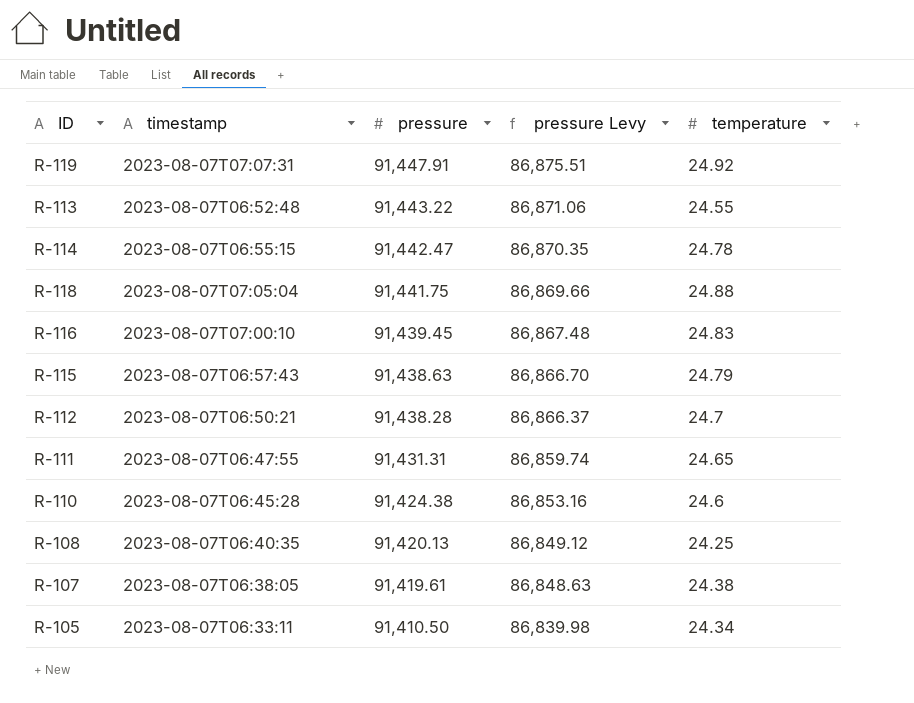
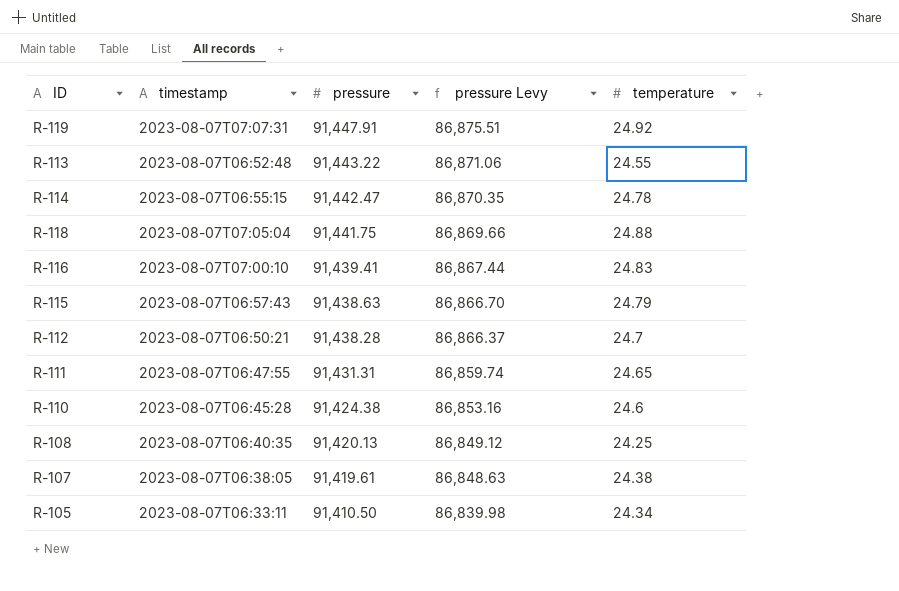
R-116 | pressure: 91,439.45 -> 91,439.41
R-116 | pressure Levy: 86,867.48 -> 86,867.44

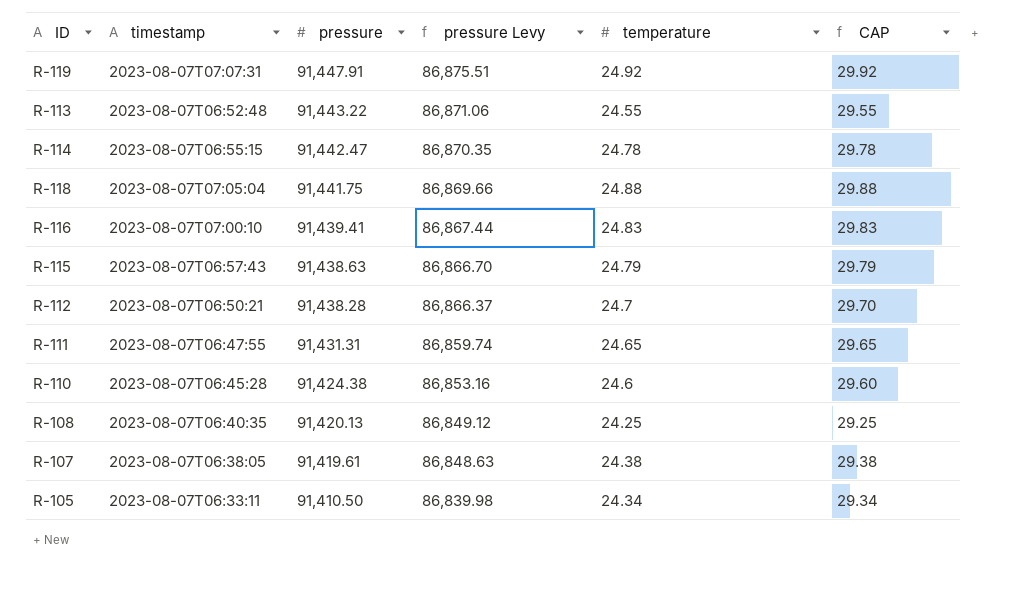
column CAP | formula: none -> [temperature] + 5

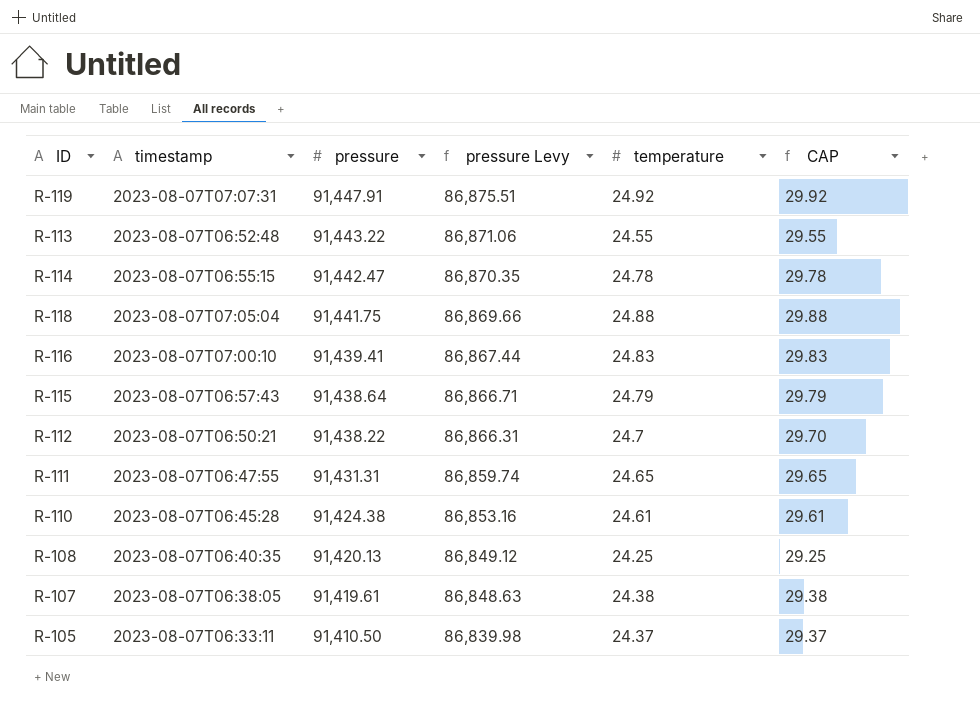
R-115 | pressure: 91,438.63 -> 91,438.64
R-115 | pressure Levy: 86,866.70 -> 86,866.71
R-112 | pressure: 91,438.28 -> 91,438.22
R-112 | pressure Levy: 86,866.37 -> 86,866.31
R-110 | temperature: 24.6 -> 24.61
R-110 | CAP: 29.60 -> 29.61
R-105 | temperature: 24.34 -> 24.37
R-105 | CAP: 29.34 -> 29.37

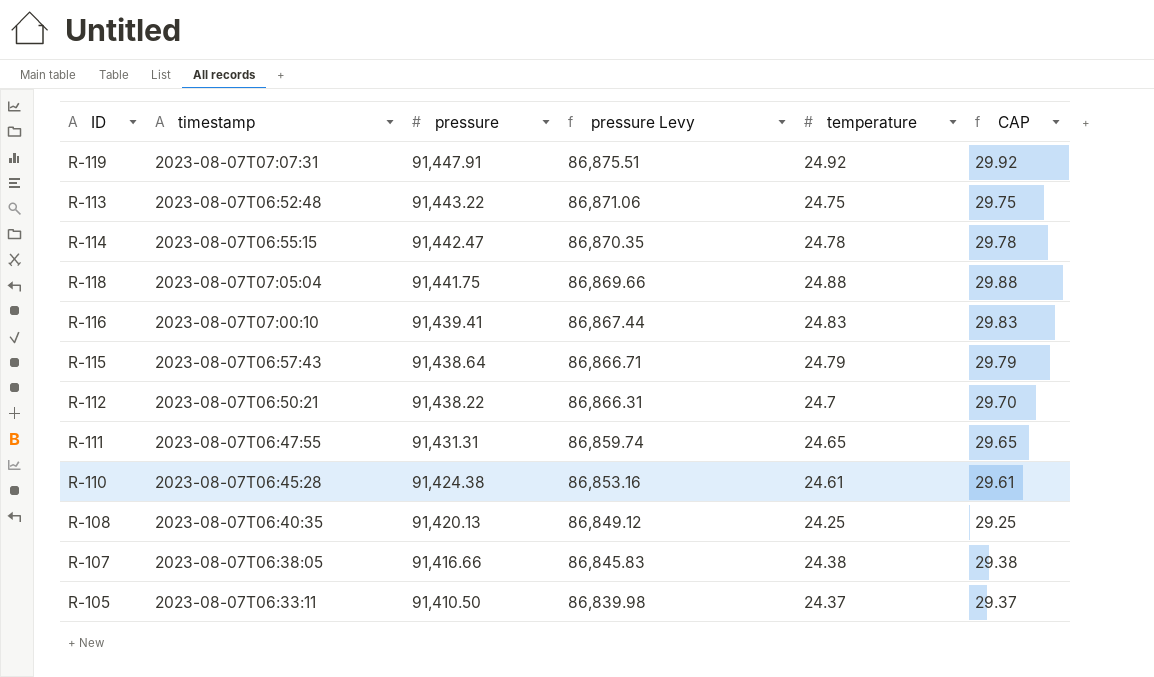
R-113 | temperature: 24.55 -> 24.75
R-113 | CAP: 29.55 -> 29.75
R-107 | pressure: 91,419.61 -> 91,416.66
R-107 | pressure Levy: 86,848.63 -> 86,845.83

